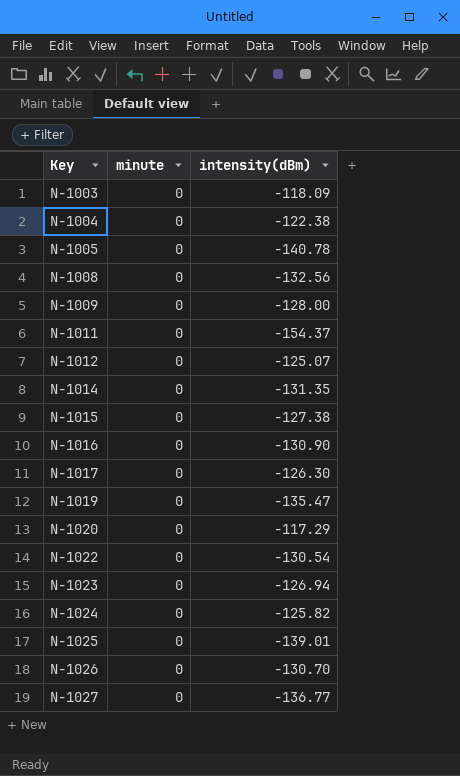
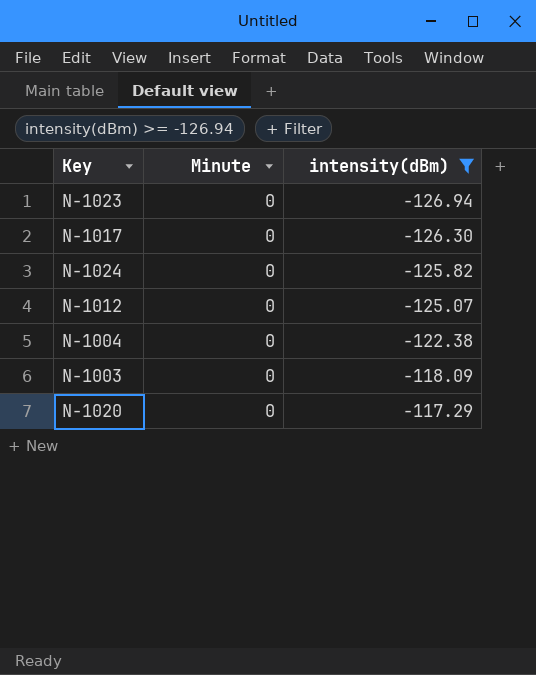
filter: none -> intensity(dBm) >= -126.94
row order: Key ascending -> intensity(dBm) ascending
column name: minute -> Minute

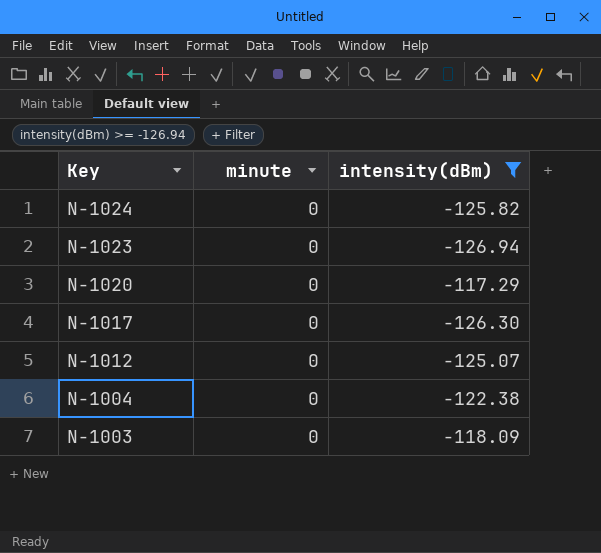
row order: intensity(dBm) ascending -> Key descending
column name: Minute -> minute

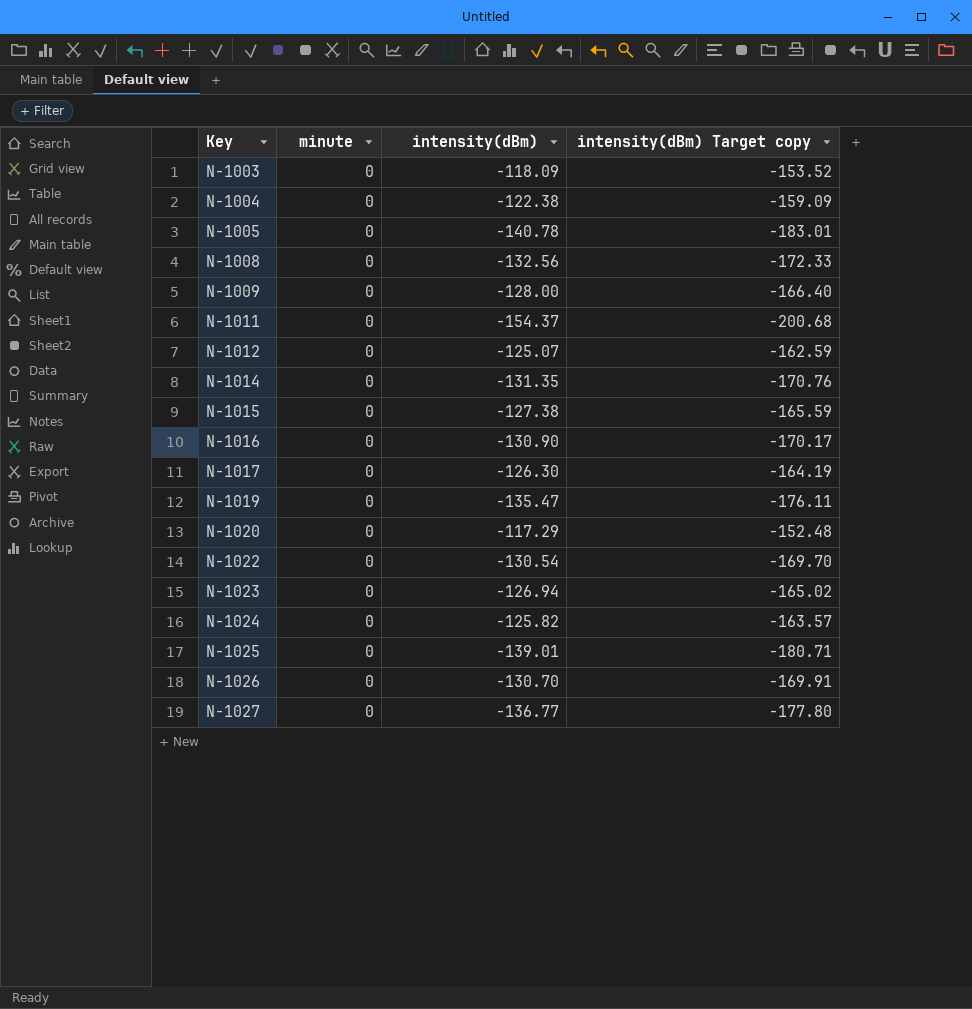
filter: intensity(dBm) >= -126.94 -> none
row order: Key descending -> Key ascending
column intensity(dBm) Target copy | formula: none -> [intensity(dBm)] * 1.3

